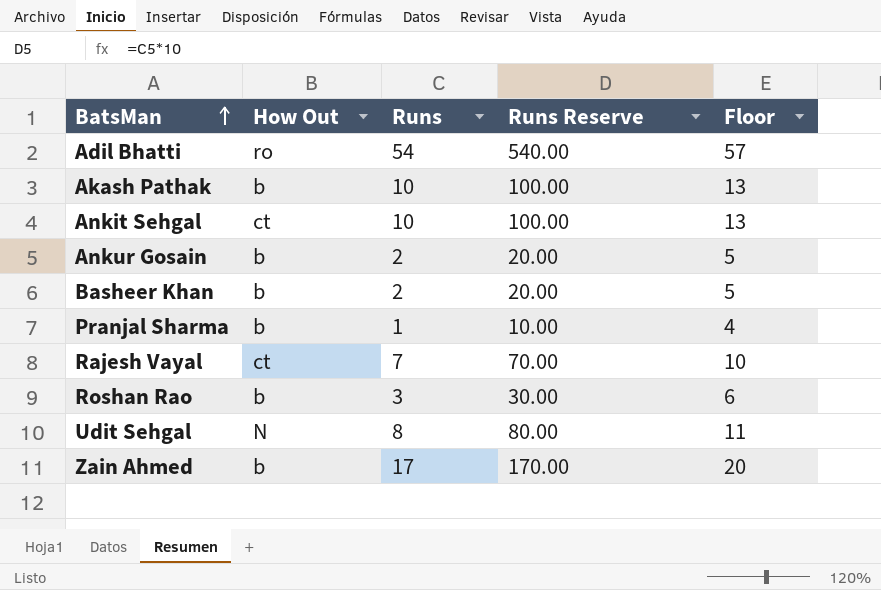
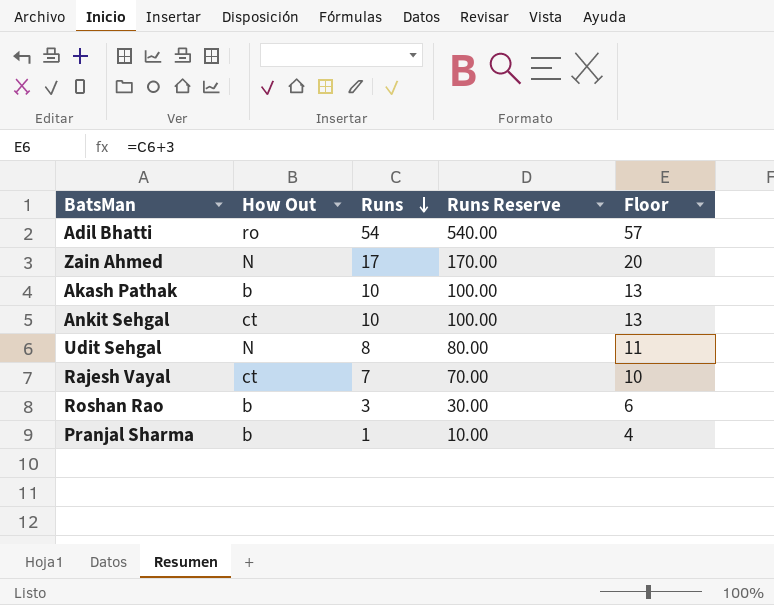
row order: BatsMan ascending -> Runs descending
row Ankur Gosain: b | 2 | 20.00 | 5 -> none
row Basheer Khan: b | 2 | 20.00 | 5 -> none
Zain Ahmed | How Out: b -> N

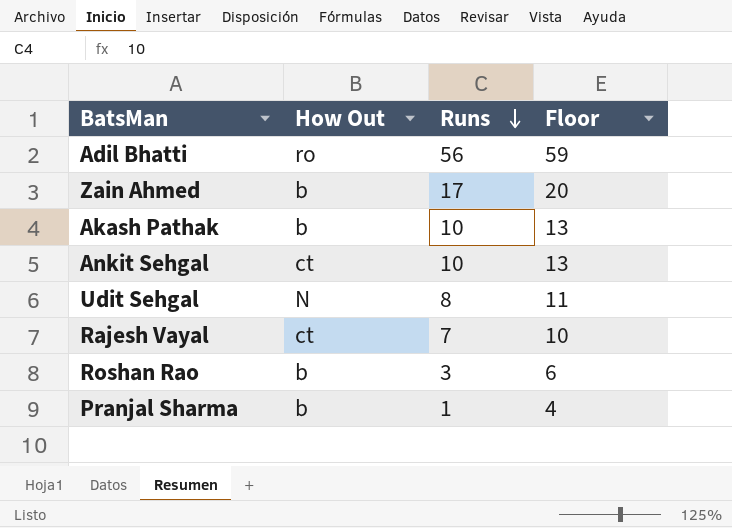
column Runs Reserve | formula: [Runs] * 10 -> none
Adil Bhatti | Runs: 54 -> 56
Adil Bhatti | Floor: 57 -> 59
Zain Ahmed | How Out: N -> b

